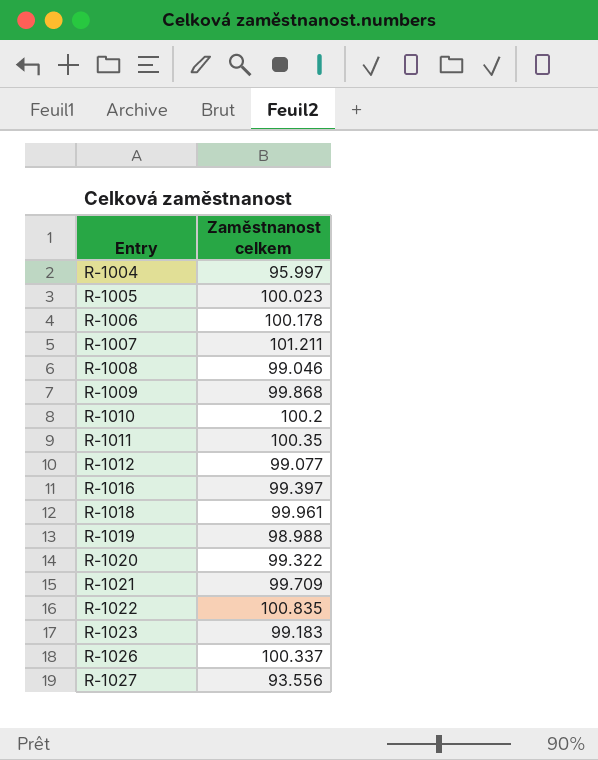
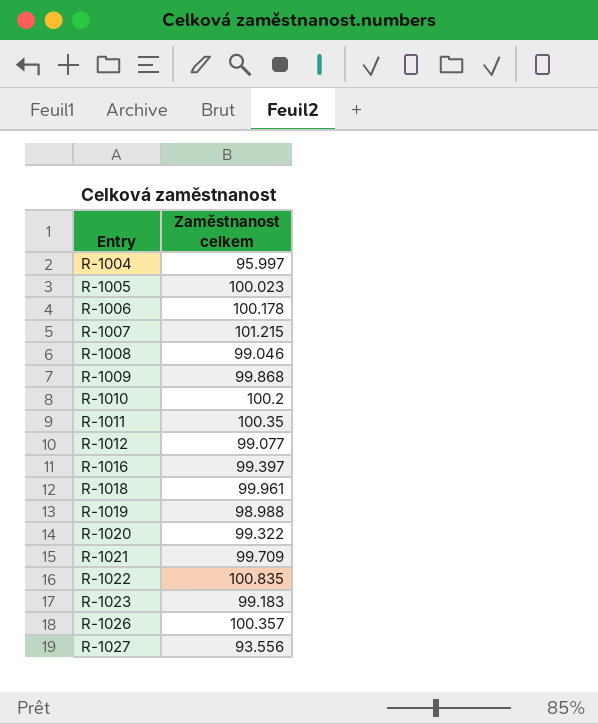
R-1007 | Zaměstnanost celkem: 101.211 -> 101.215
R-1026 | Zaměstnanost celkem: 100.337 -> 100.357

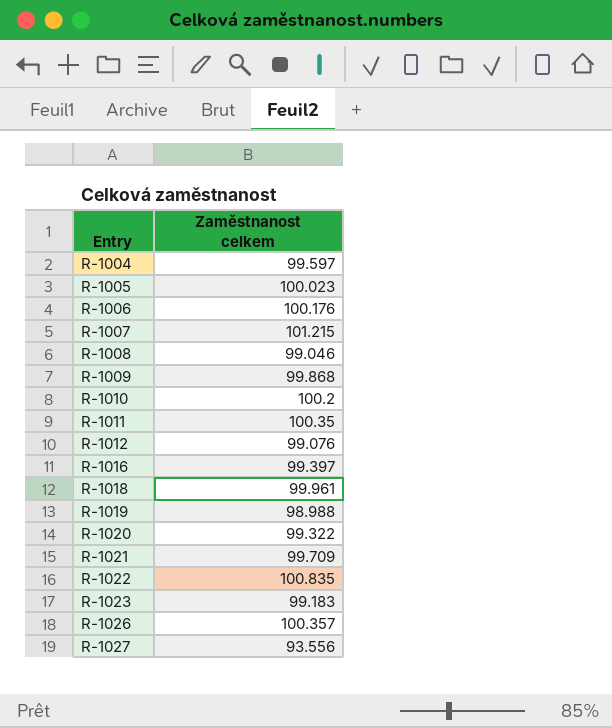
R-1004 | Zaměstnanost celkem: 95.997 -> 99.597
R-1006 | Zaměstnanost celkem: 100.178 -> 100.176
R-1012 | Zaměstnanost celkem: 99.077 -> 99.076

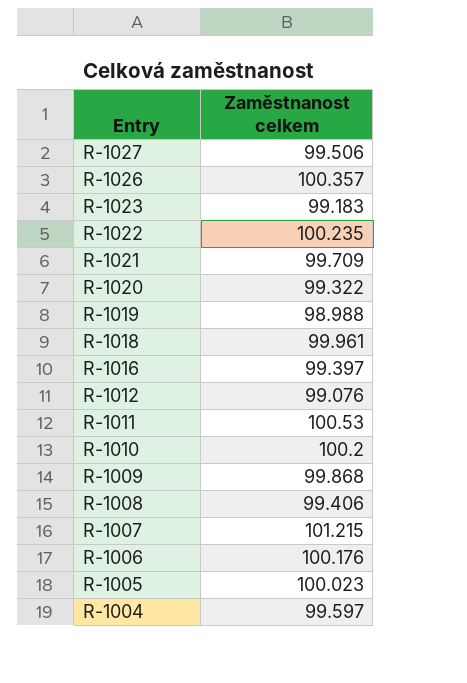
row order: Entry ascending -> Entry descending
R-1027 | Zaměstnanost celkem: 93.556 -> 99.506
R-1022 | Zaměstnanost celkem: 100.835 -> 100.235
R-1011 | Zaměstnanost celkem: 100.35 -> 100.53
R-1008 | Zaměstnanost celkem: 99.046 -> 99.406

